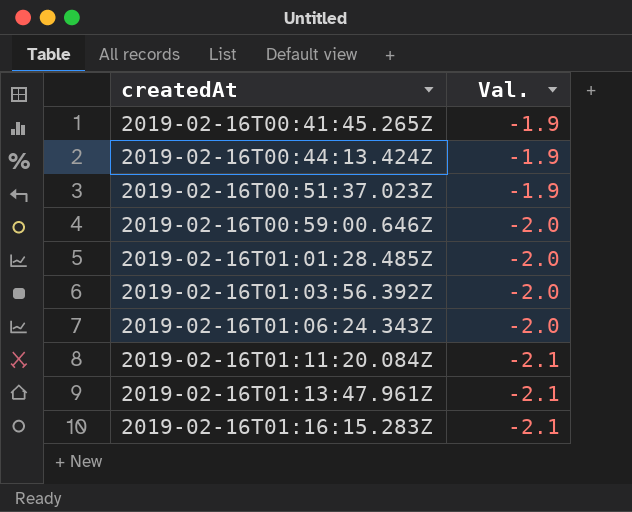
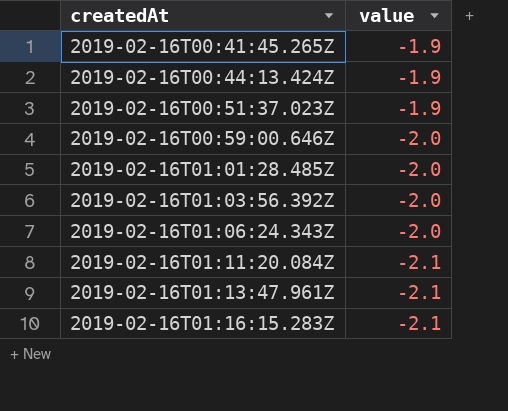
column name: Val. -> value

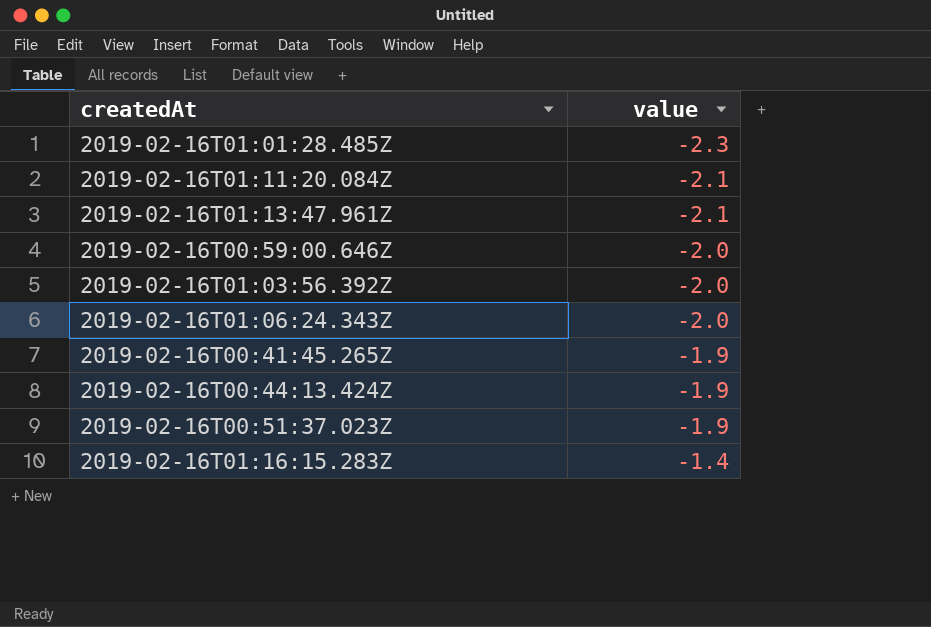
row order: createdAt ascending -> value ascending
2019-02-16T01:01:28.485Z | value: -2.0 -> -2.3
2019-02-16T01:16:15.283Z | value: -2.1 -> -1.4

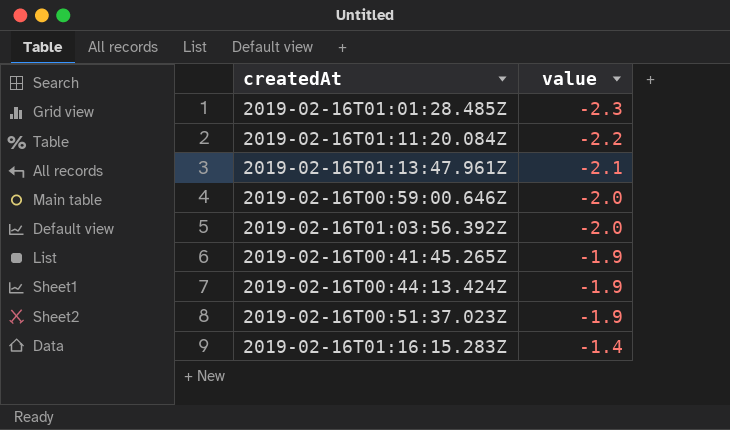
row 2019-02-16T01:06:24.343Z: -2.0 -> none
2019-02-16T01:11:20.084Z | value: -2.1 -> -2.2

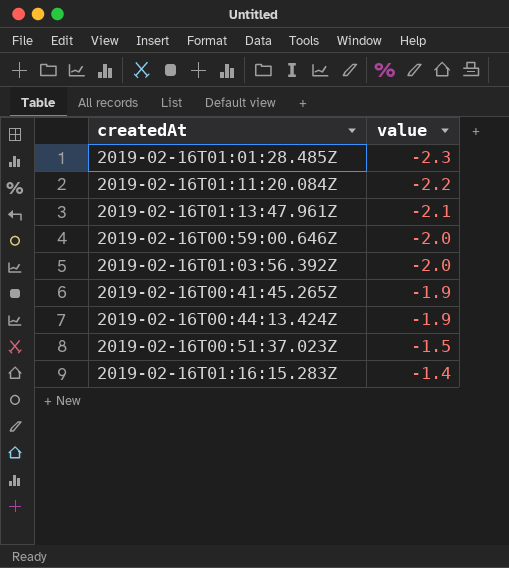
2019-02-16T00:51:37.023Z | value: -1.9 -> -1.5

